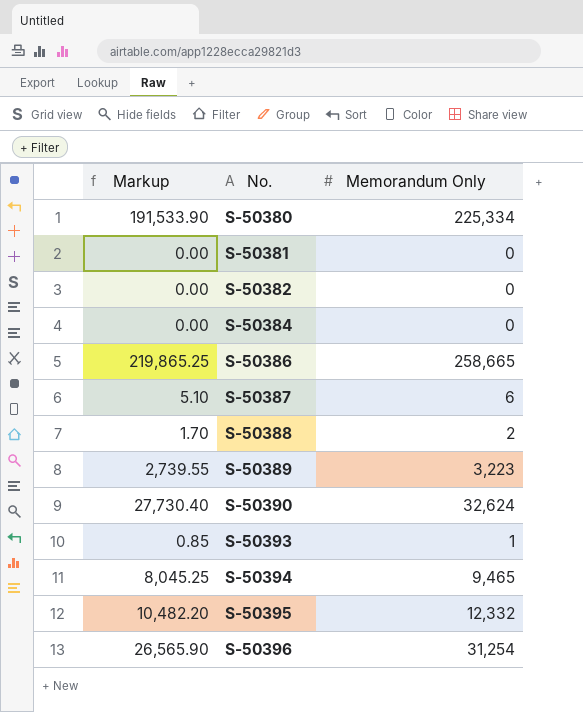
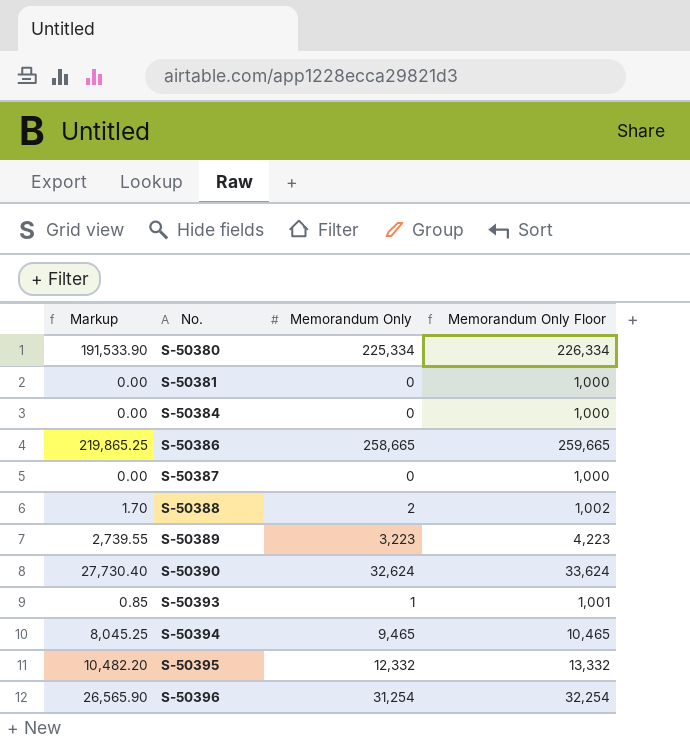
column Memorandum Only Floor | formula: none -> [Memorandum Only] + 1000
row S-50382: 0.00 | 0 -> none
S-50387 | Markup: 5.10 -> 0.00
S-50387 | Memorandum Only: 6 -> 0

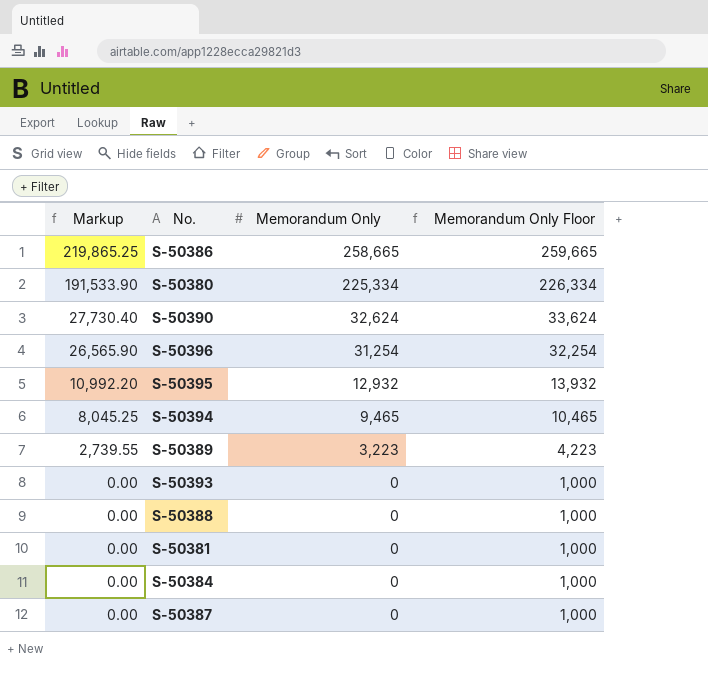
row order: No. ascending -> Markup descending
S-50395 | Markup: 10,482.20 -> 10,992.20
S-50395 | Memorandum Only: 12,332 -> 12,932
S-50395 | Memorandum Only Floor: 13,332 -> 13,932
S-50393 | Markup: 0.85 -> 0.00
S-50393 | Memorandum Only: 1 -> 0
S-50393 | Memorandum Only Floor: 1,001 -> 1,000
S-50388 | Markup: 1.70 -> 0.00
S-50388 | Memorandum Only: 2 -> 0
S-50388 | Memorandum Only Floor: 1,002 -> 1,000

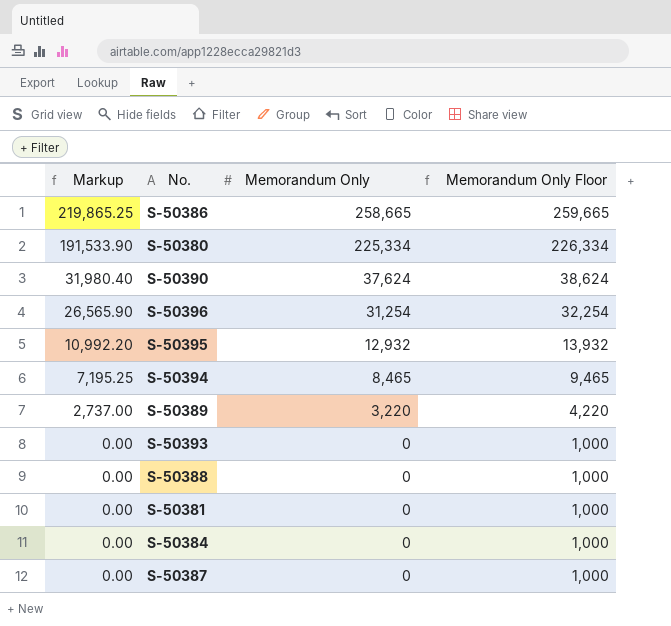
S-50390 | Markup: 27,730.40 -> 31,980.40
S-50390 | Memorandum Only: 32,624 -> 37,624
S-50390 | Memorandum Only Floor: 33,624 -> 38,624
S-50394 | Markup: 8,045.25 -> 7,195.25
S-50394 | Memorandum Only: 9,465 -> 8,465
S-50394 | Memorandum Only Floor: 10,465 -> 9,465
S-50389 | Markup: 2,739.55 -> 2,737.00
S-50389 | Memorandum Only: 3,223 -> 3,220
S-50389 | Memorandum Only Floor: 4,223 -> 4,220

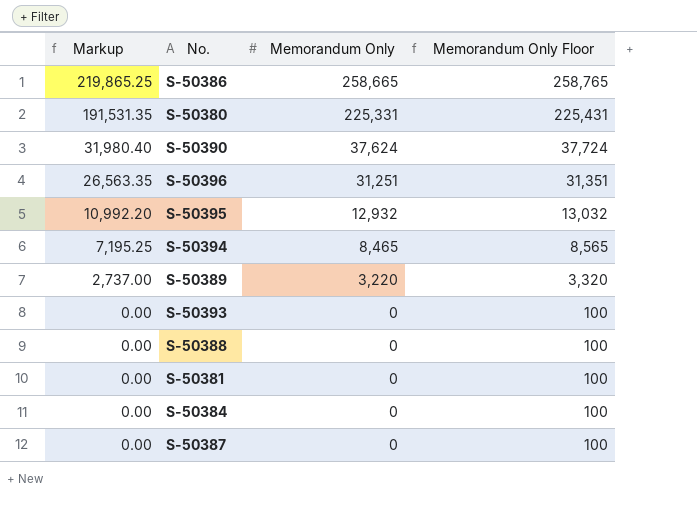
column Memorandum Only Floor | formula: [Memorandum Only] + 1000 -> [Memorandum Only] + 100
S-50380 | Markup: 191,533.90 -> 191,531.35
S-50380 | Memorandum Only: 225,334 -> 225,331
S-50396 | Markup: 26,565.90 -> 26,563.35
S-50396 | Memorandum Only: 31,254 -> 31,251

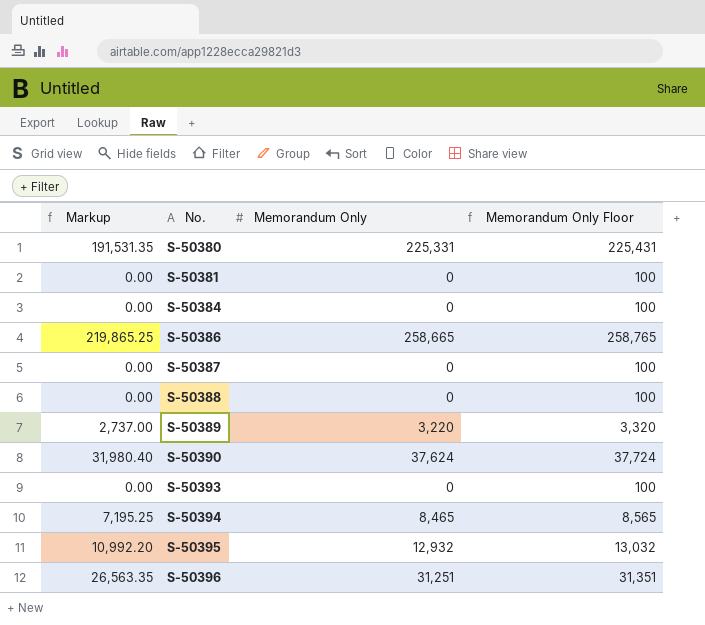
row order: Markup descending -> No. ascending

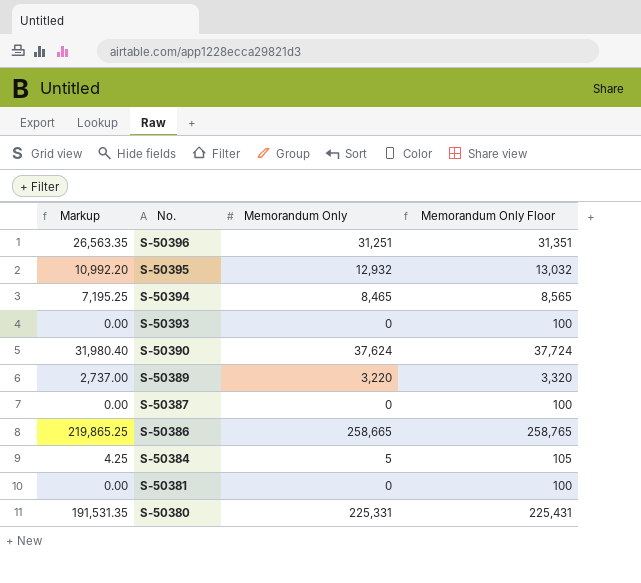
row order: No. ascending -> No. descending
row S-50388: 0.00 | 0 | 100 -> none
S-50384 | Markup: 0.00 -> 4.25
S-50384 | Memorandum Only: 0 -> 5
S-50384 | Memorandum Only Floor: 100 -> 105

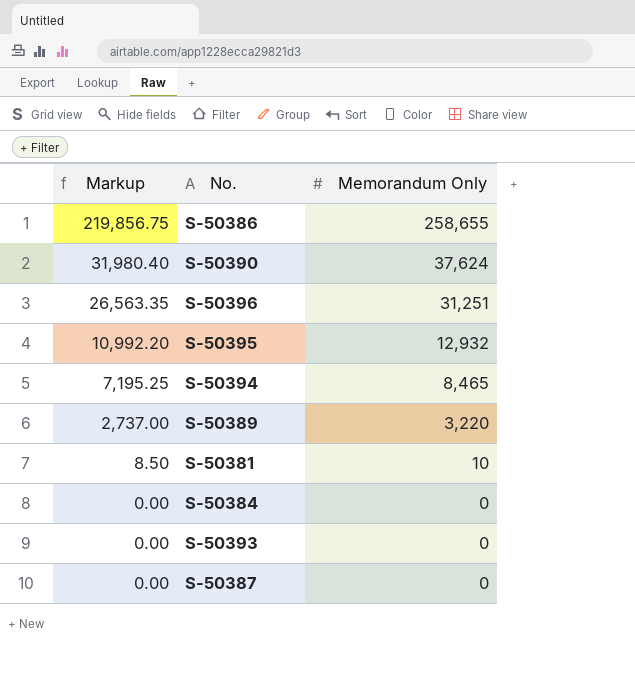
row order: No. descending -> Markup descending
column Memorandum Only Floor | formula: [Memorandum Only] + 100 -> none
row S-50380: 191,531.35 | 225,331 | 225,431 -> none
S-50386 | Markup: 219,865.25 -> 219,856.75
S-50386 | Memorandum Only: 258,665 -> 258,655
S-50381 | Markup: 0.00 -> 8.50
S-50381 | Memorandum Only: 0 -> 10
S-50384 | Markup: 4.25 -> 0.00
S-50384 | Memorandum Only: 5 -> 0

